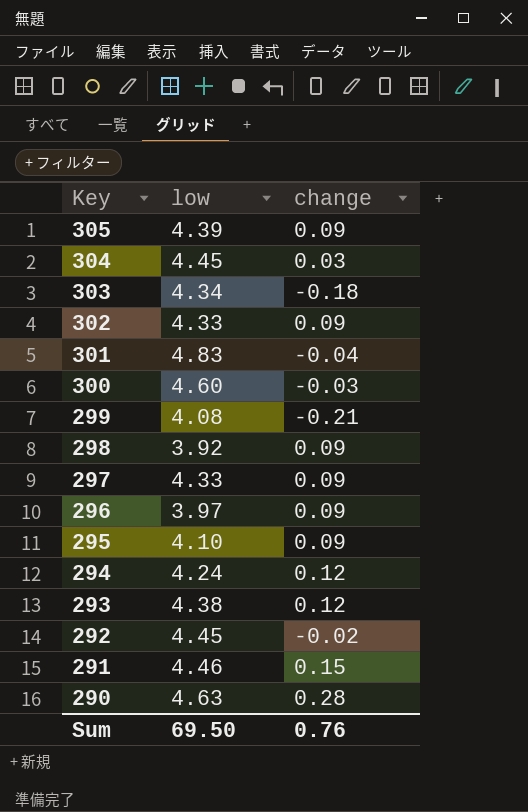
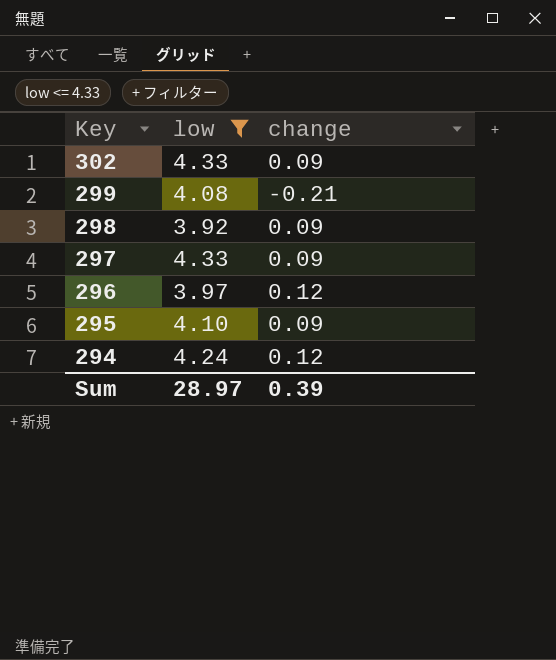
filter: none -> low <= 4.33
296 | change: 0.09 -> 0.12
Sum | low: 69.50 -> 28.97
Sum | change: 0.76 -> 0.39

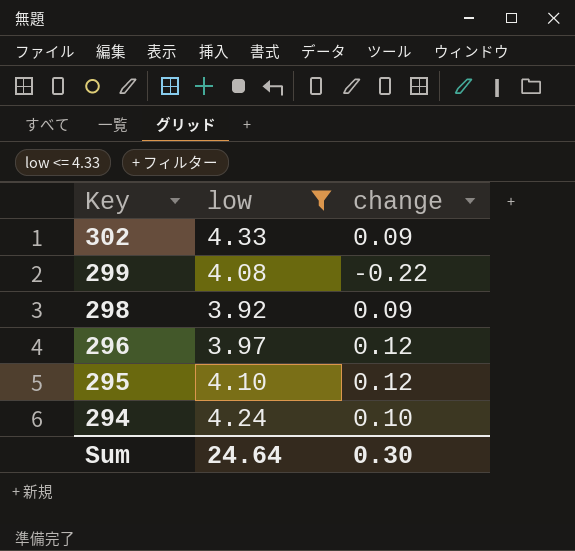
row 297: 4.33 | 0.09 -> none
299 | change: -0.21 -> -0.22
295 | change: 0.09 -> 0.12
294 | change: 0.12 -> 0.10
Sum | low: 28.97 -> 24.64
Sum | change: 0.39 -> 0.30

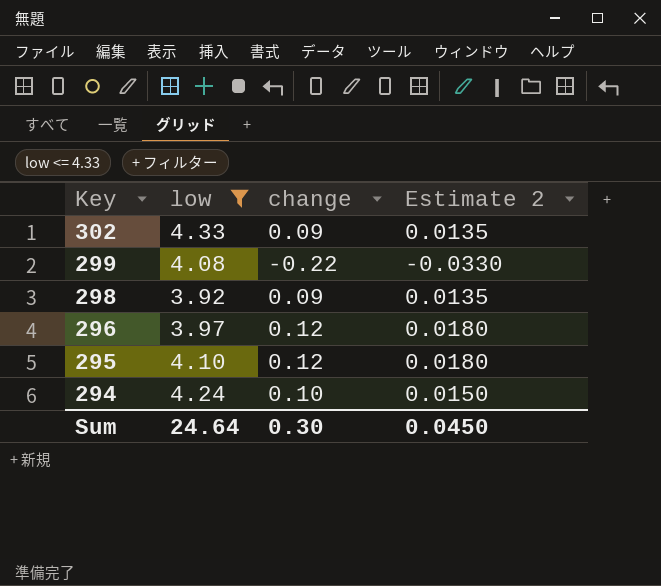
column Estimate 2 | formula: none -> [change] * 0.15

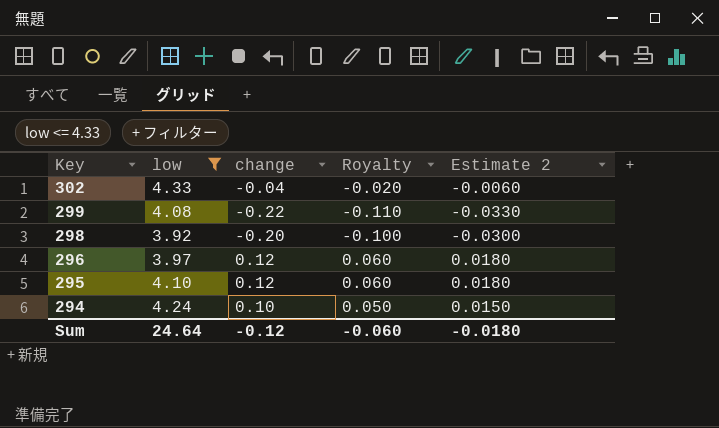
column Royalty | formula: none -> [change] * 0.5
302 | change: 0.09 -> -0.04
302 | Estimate 2: 0.0135 -> -0.0060
298 | change: 0.09 -> -0.20
298 | Estimate 2: 0.0135 -> -0.0300
Sum | change: 0.30 -> -0.12
Sum | Estimate 2: 0.0450 -> -0.0180

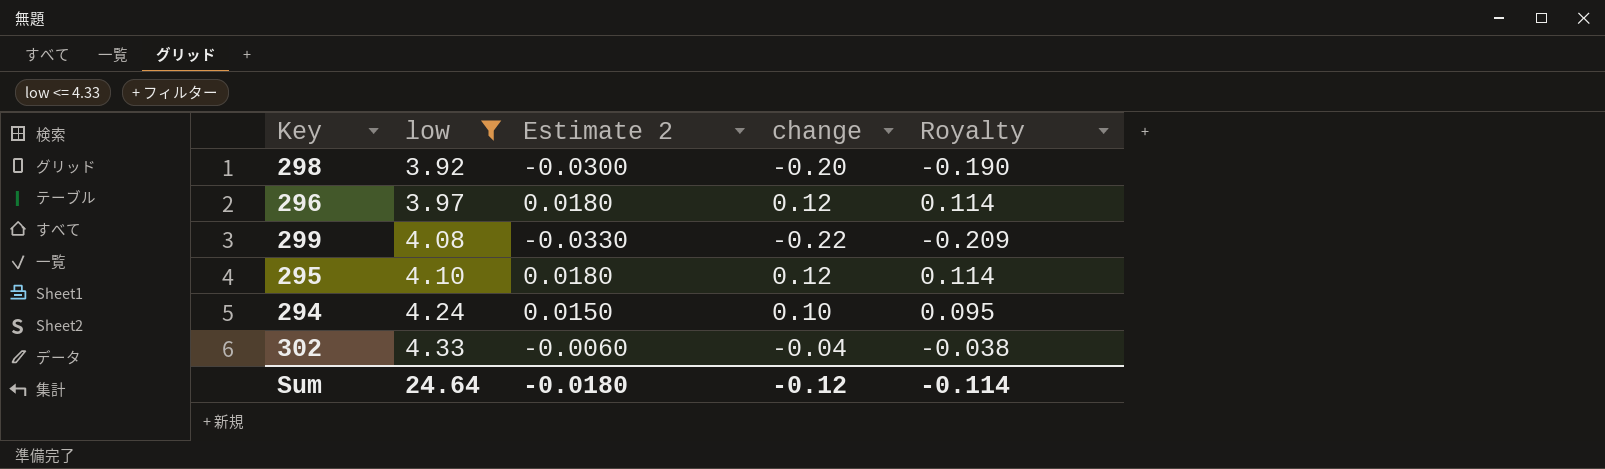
row order: Key descending -> low ascending
column Estimate 2 | position: 5 -> 3
column Royalty | formula: [change] * 0.5 -> [change] * 0.95
Sum | Royalty: -0.060 -> -0.114

